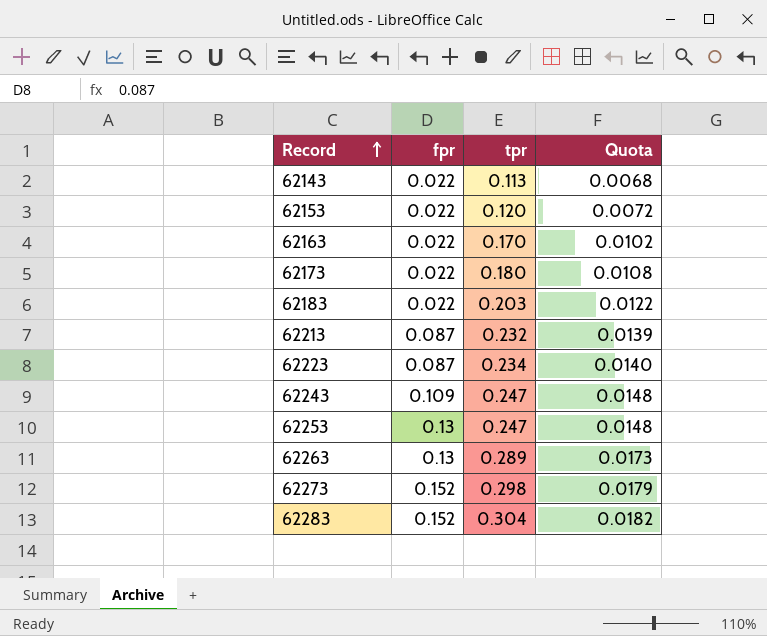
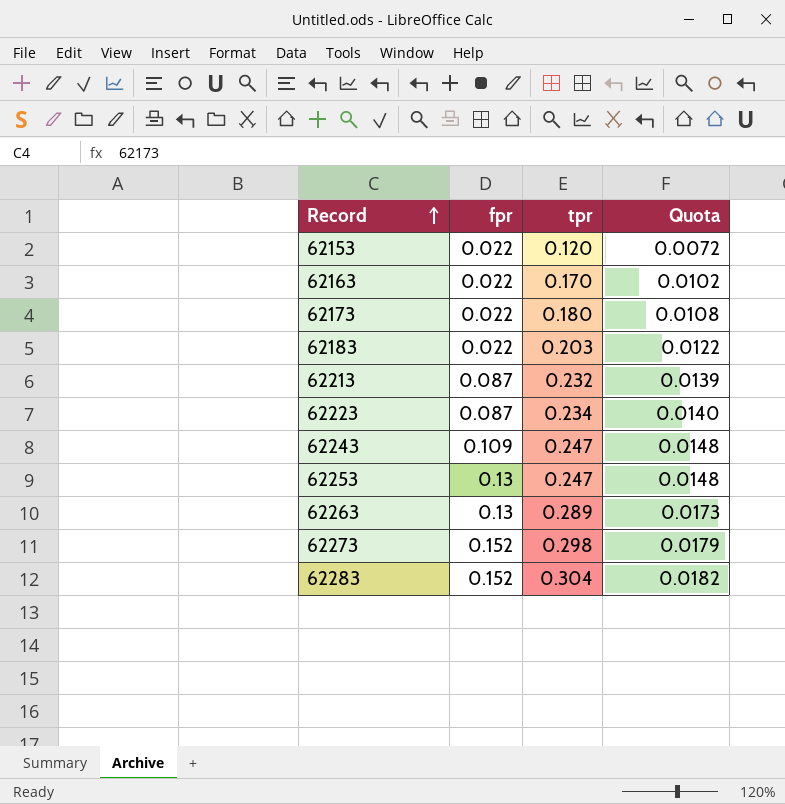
row 62143: 0.022 | 0.113 | 0.0068 -> none

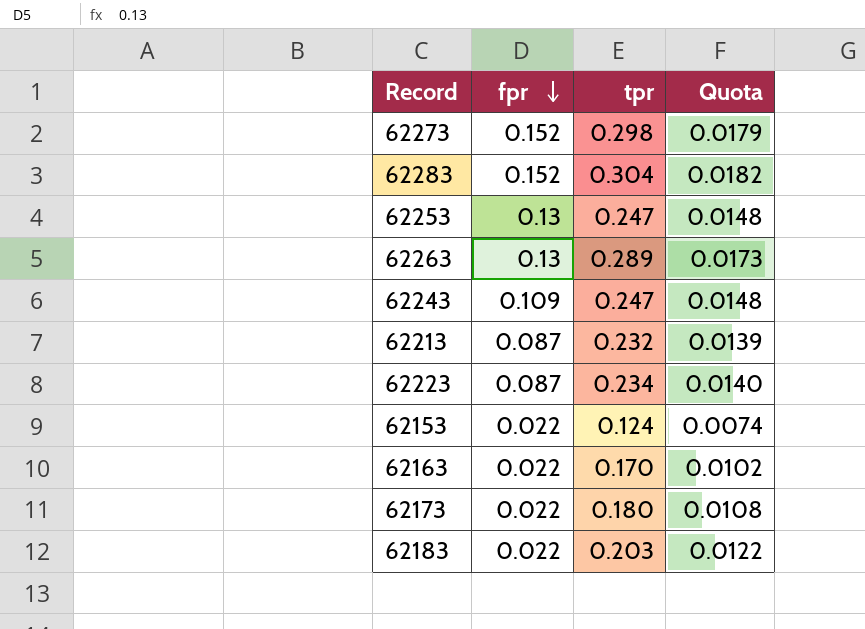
row order: Record ascending -> fpr descending
62153 | tpr: 0.120 -> 0.124
62153 | Quota: 0.0072 -> 0.0074

